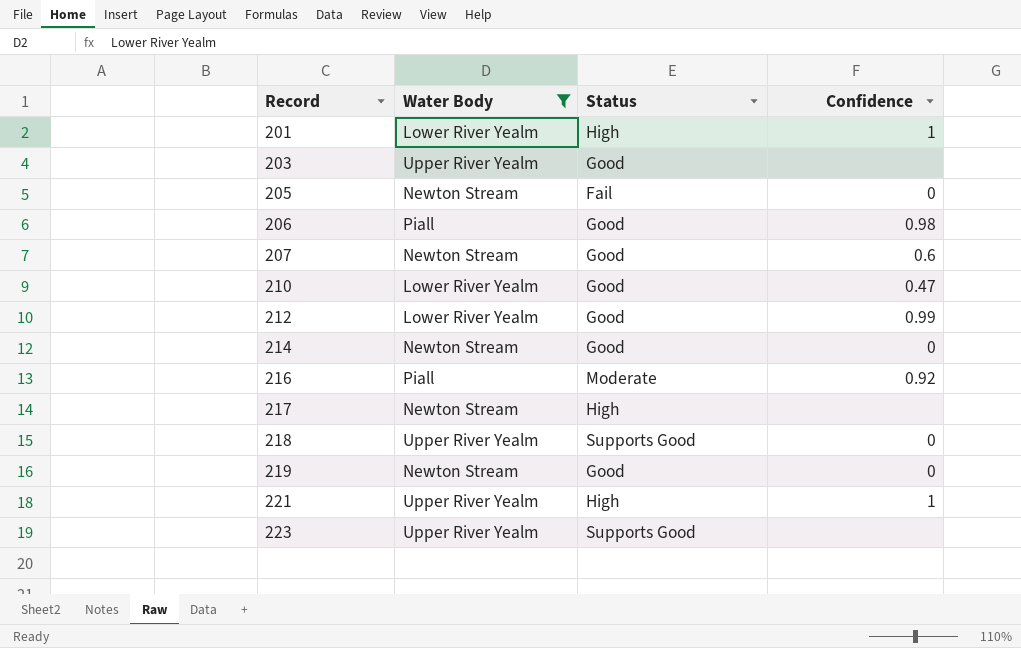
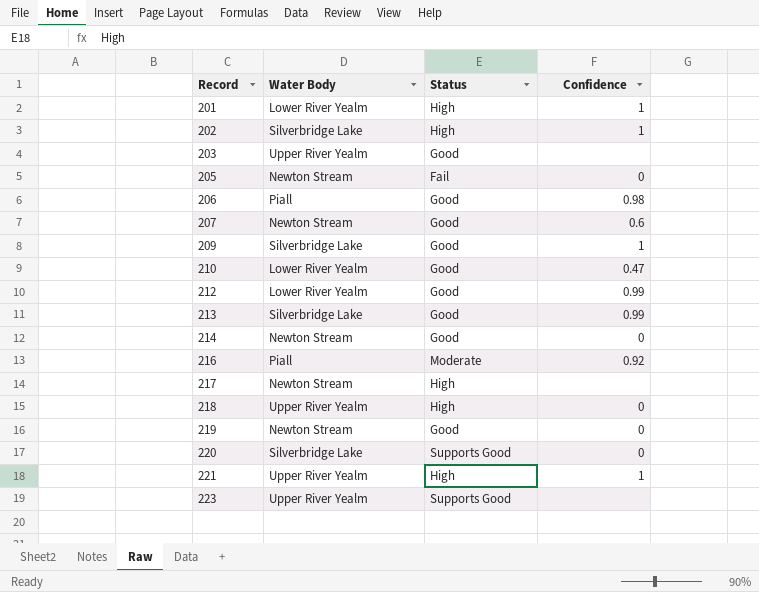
filter: Water Body != Silverbridge Lake -> none
218 | Status: Supports Good -> High

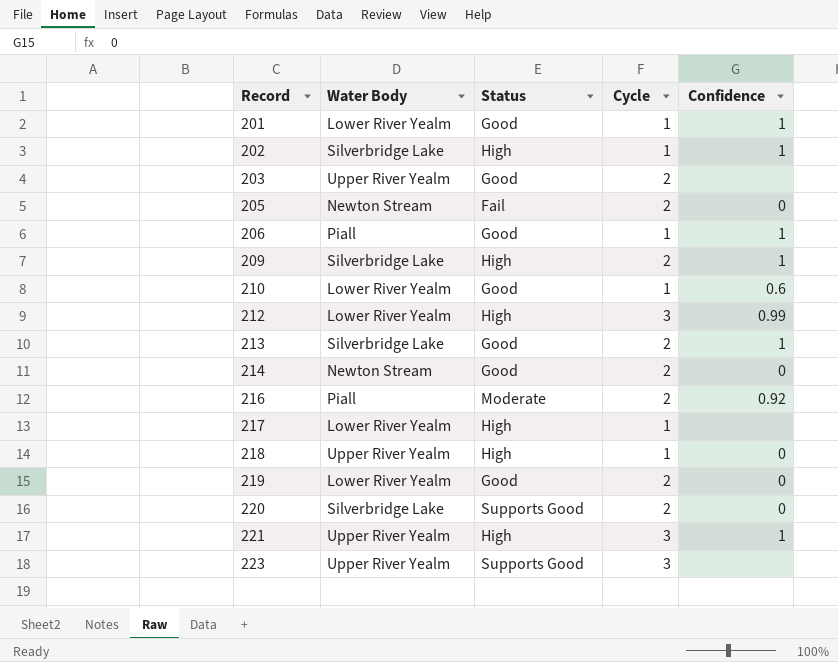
column Cycle | position: none -> 4
row 207: Newton Stream | Good | 0.6 -> none
201 | Status: High -> Good
206 | Confidence: 0.98 -> 1
209 | Status: Good -> High
210 | Confidence: 0.47 -> 0.6
212 | Status: Good -> High
213 | Confidence: 0.99 -> 1
217 | Water Body: Newton Stream -> Lower River Yealm
219 | Water Body: Newton Stream -> Lower River Yealm

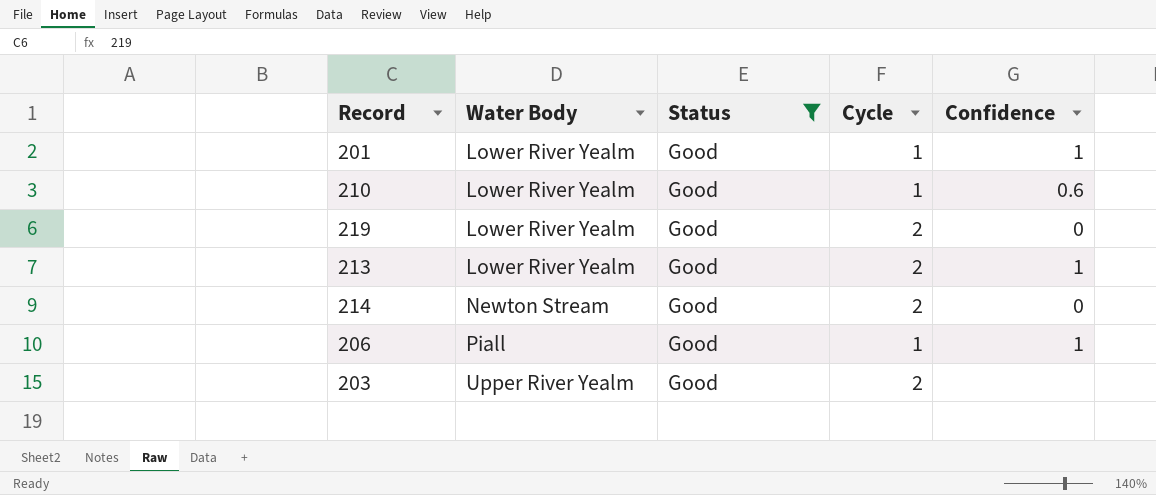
filter: none -> Status = Good
row order: Record ascending -> Water Body ascending
213 | Water Body: Silverbridge Lake -> Lower River Yealm

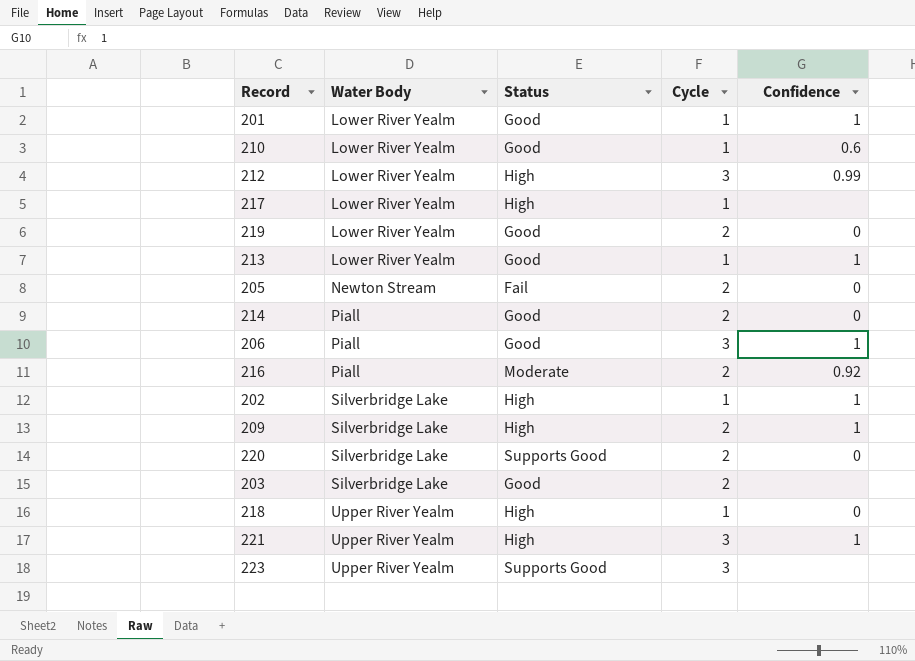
filter: Status = Good -> none
213 | Cycle: 2 -> 1
214 | Water Body: Newton Stream -> Piall
206 | Cycle: 1 -> 3
203 | Water Body: Upper River Yealm -> Silverbridge Lake

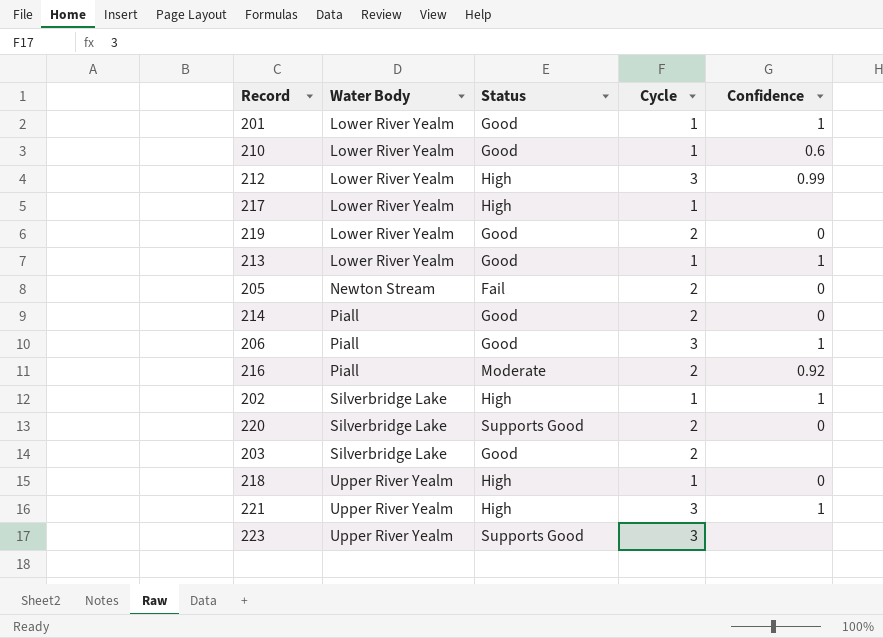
row 209: Silverbridge Lake | High | 2 | 1 -> none

